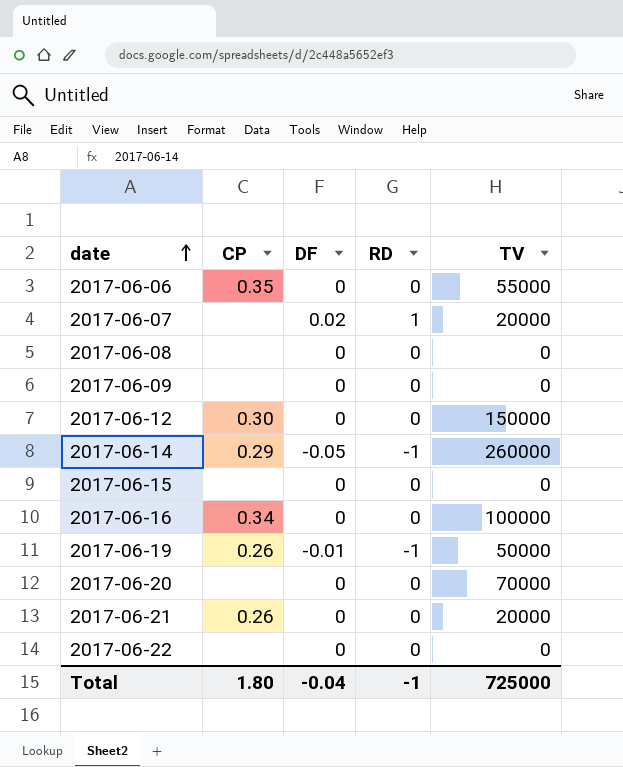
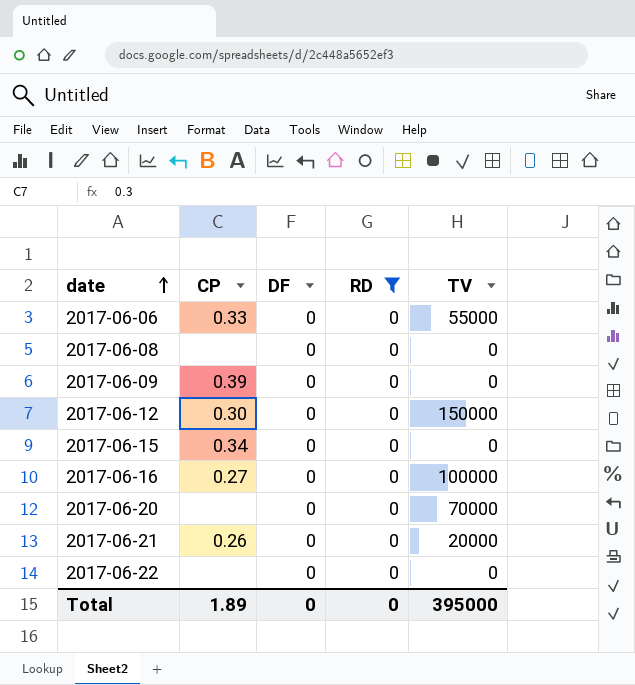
filter: none -> RD = 0
2017-06-06 | CP: 0.35 -> 0.33
2017-06-09 | CP: none -> 0.39
2017-06-15 | CP: none -> 0.34
2017-06-16 | CP: 0.34 -> 0.27
Total | CP: 1.80 -> 1.89
Total | DF: -0.04 -> 0
Total | RD: -1 -> 0
Total | TV: 725000 -> 395000

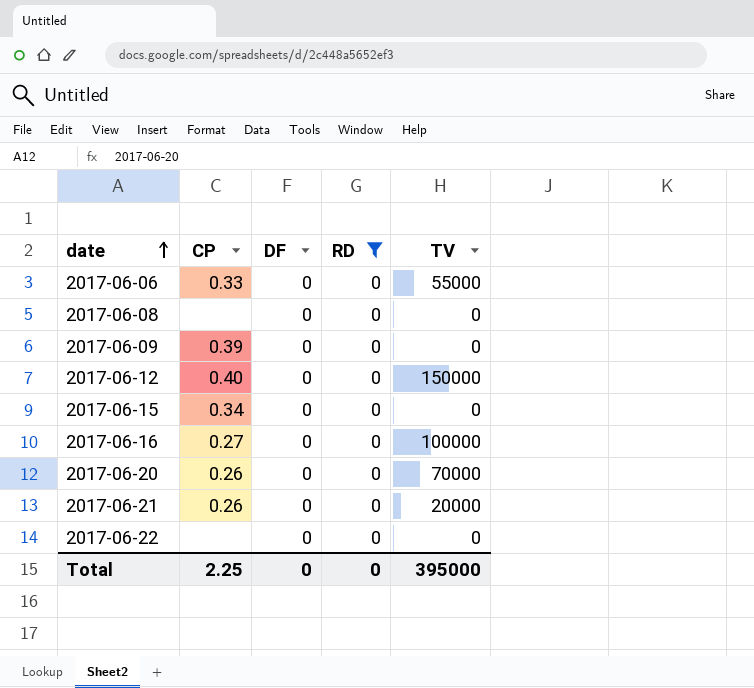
2017-06-12 | CP: 0.30 -> 0.40
2017-06-20 | CP: none -> 0.26
Total | CP: 1.89 -> 2.25

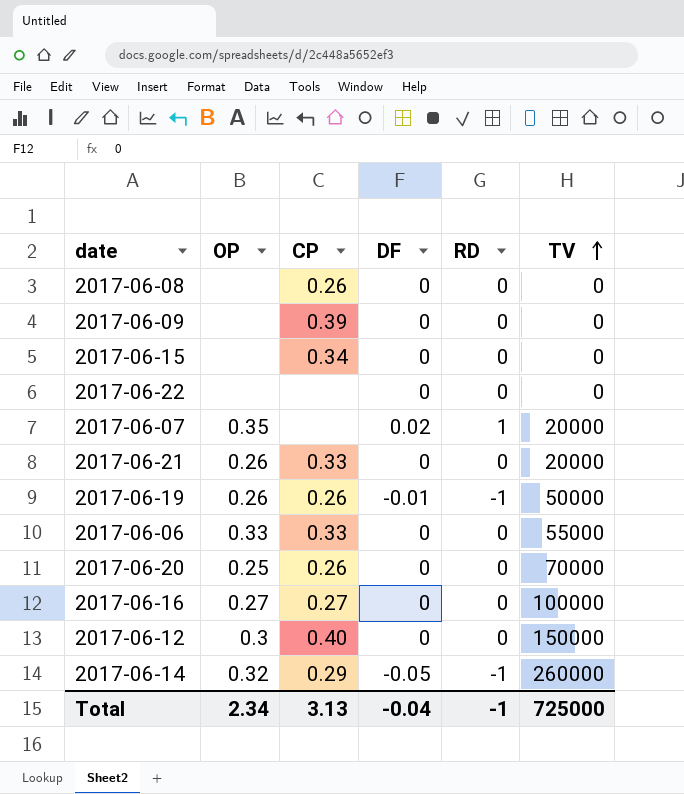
filter: RD = 0 -> none
row order: date ascending -> TV ascending
column OP | position: none -> 2
2017-06-08 | CP: none -> 0.26
2017-06-21 | CP: 0.26 -> 0.33
Total | CP: 2.25 -> 3.13
Total | DF: 0 -> -0.04
Total | RD: 0 -> -1
Total | TV: 395000 -> 725000

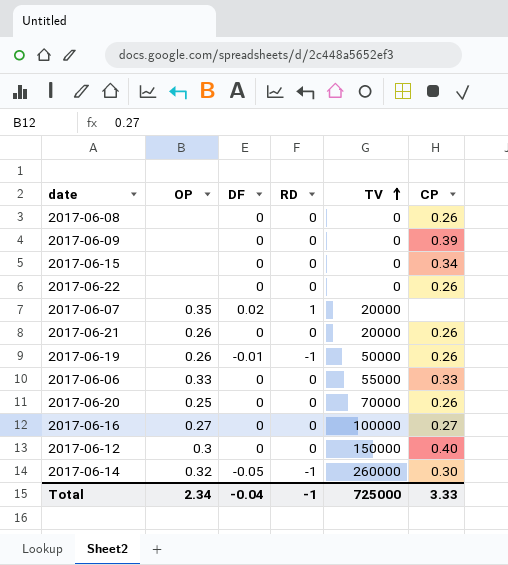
column CP | position: 3 -> 6
2017-06-22 | CP: none -> 0.26
2017-06-21 | CP: 0.33 -> 0.26
2017-06-14 | CP: 0.29 -> 0.30
Total | CP: 3.13 -> 3.33

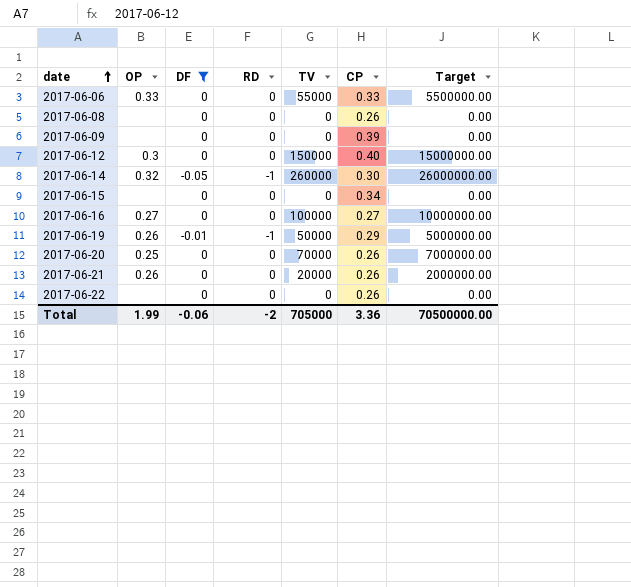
filter: none -> DF != 0.02
row order: TV ascending -> date ascending
column Target | formula: none -> [TV] * 100
2017-06-19 | CP: 0.26 -> 0.29
Total | OP: 2.34 -> 1.99
Total | DF: -0.04 -> -0.06
Total | RD: -1 -> -2
Total | TV: 725000 -> 705000
Total | CP: 3.33 -> 3.36

